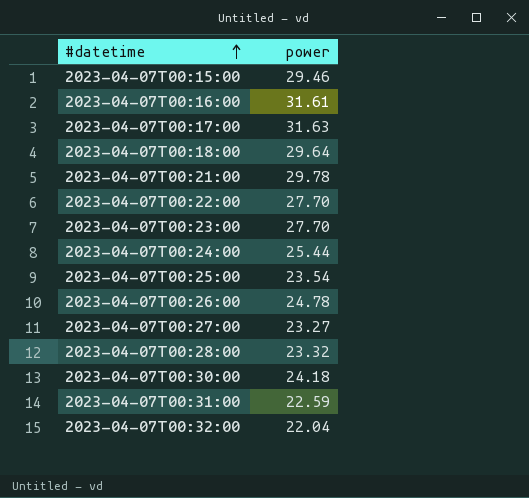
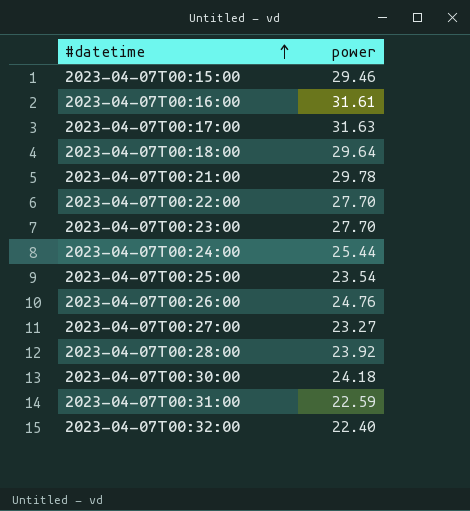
2023-04-07T00:26:00 | power: 24.78 -> 24.76
2023-04-07T00:28:00 | power: 23.32 -> 23.92
2023-04-07T00:32:00 | power: 22.04 -> 22.40

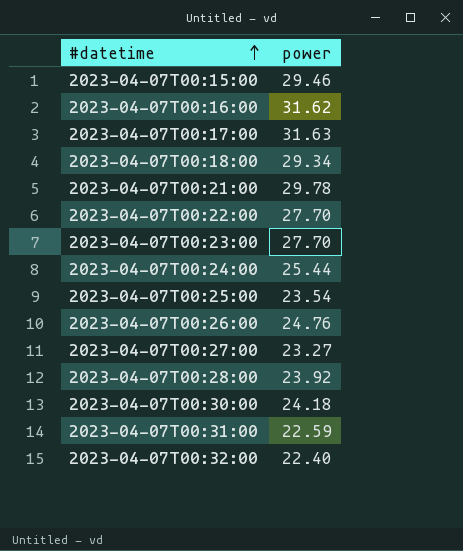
2023-04-07T00:16:00 | power: 31.61 -> 31.62
2023-04-07T00:18:00 | power: 29.64 -> 29.34

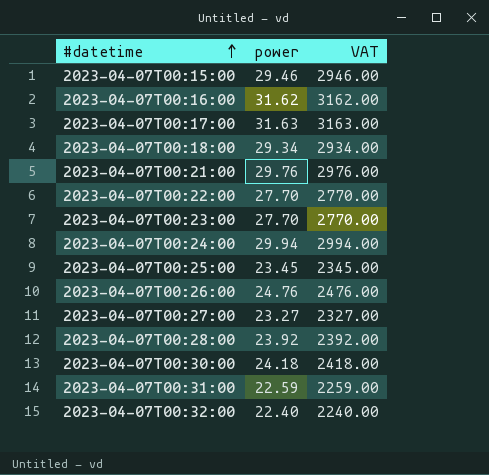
column VAT | formula: none -> [power] * 100
2023-04-07T00:21:00 | power: 29.78 -> 29.76
2023-04-07T00:24:00 | power: 25.44 -> 29.94
2023-04-07T00:25:00 | power: 23.54 -> 23.45

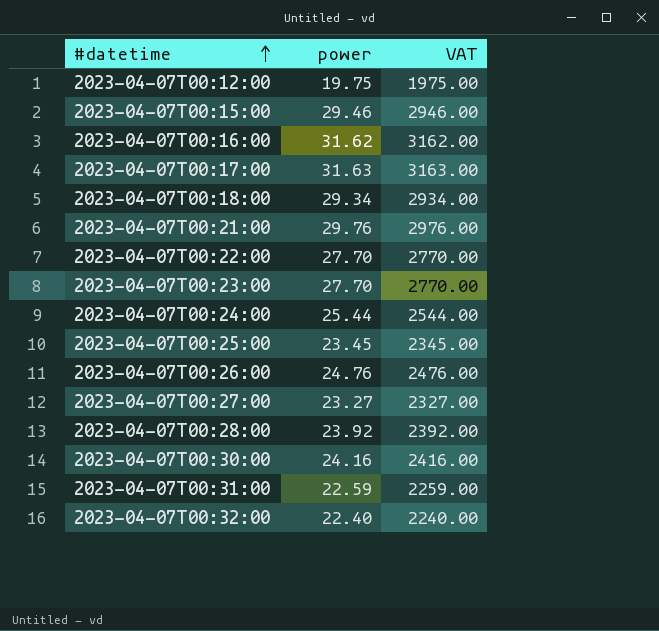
row 2023-04-07T00:12:00: none -> 19.75 | 1975.00
2023-04-07T00:24:00 | power: 29.94 -> 25.44
2023-04-07T00:24:00 | VAT: 2994.00 -> 2544.00
2023-04-07T00:30:00 | power: 24.18 -> 24.16
2023-04-07T00:30:00 | VAT: 2418.00 -> 2416.00

